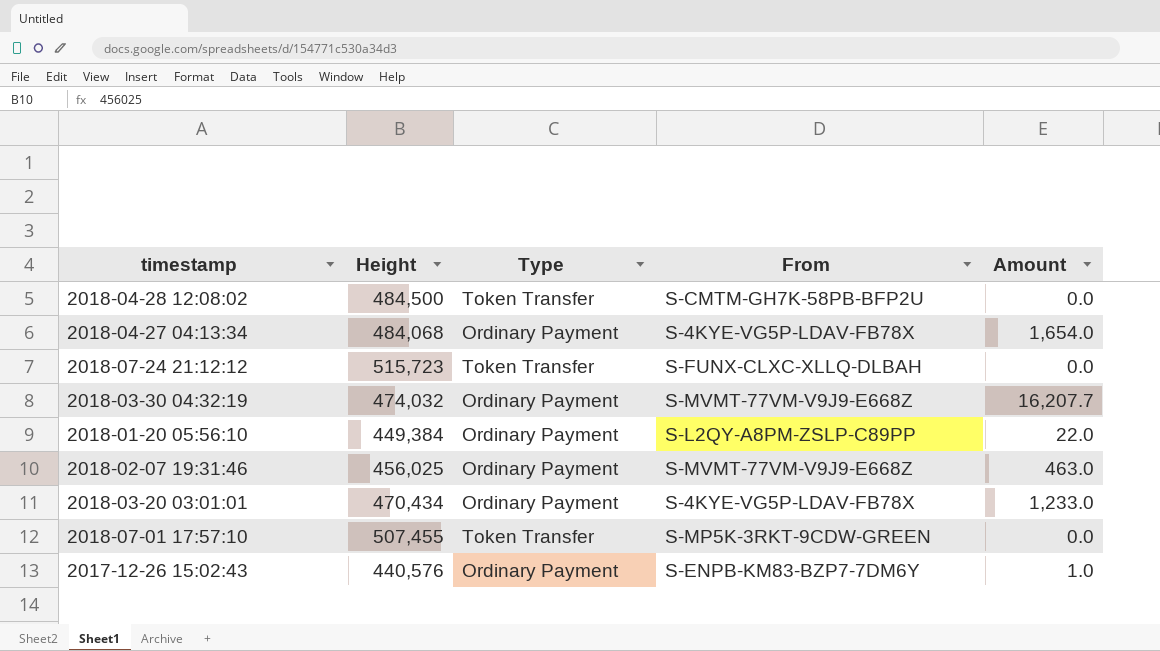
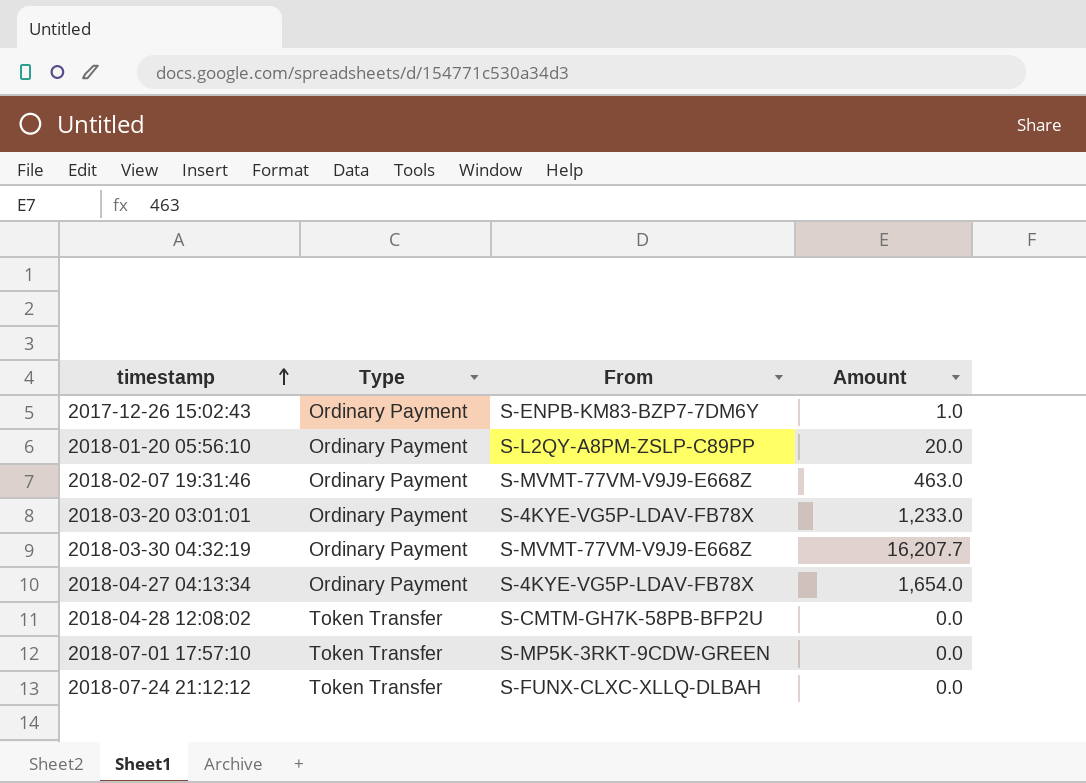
row order: none -> timestamp ascending
column Height | position: 2 -> none
2018-01-20 05:56:10 | Amount: 22.0 -> 20.0

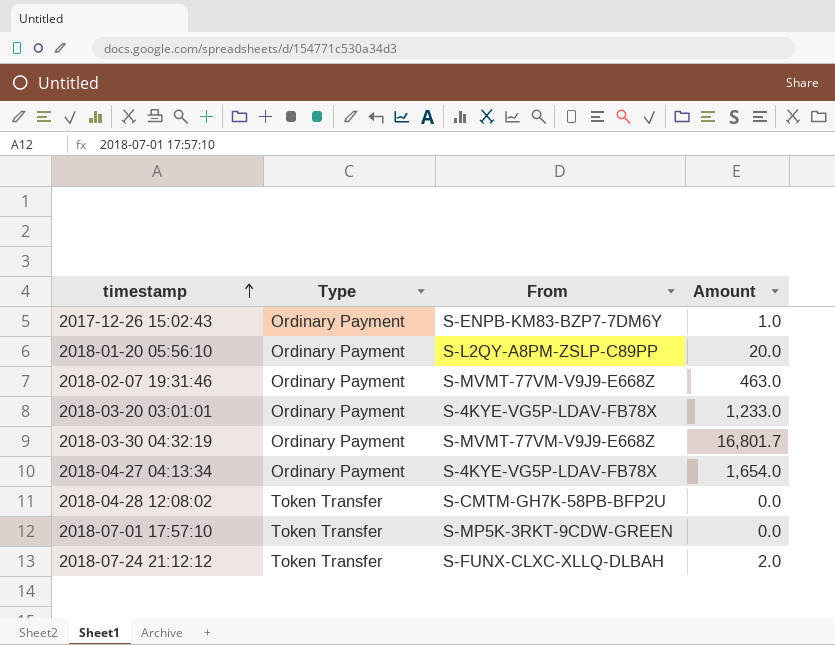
2018-03-30 04:32:19 | Amount: 16,207.7 -> 16,801.7
2018-07-24 21:12:12 | Amount: 0.0 -> 2.0

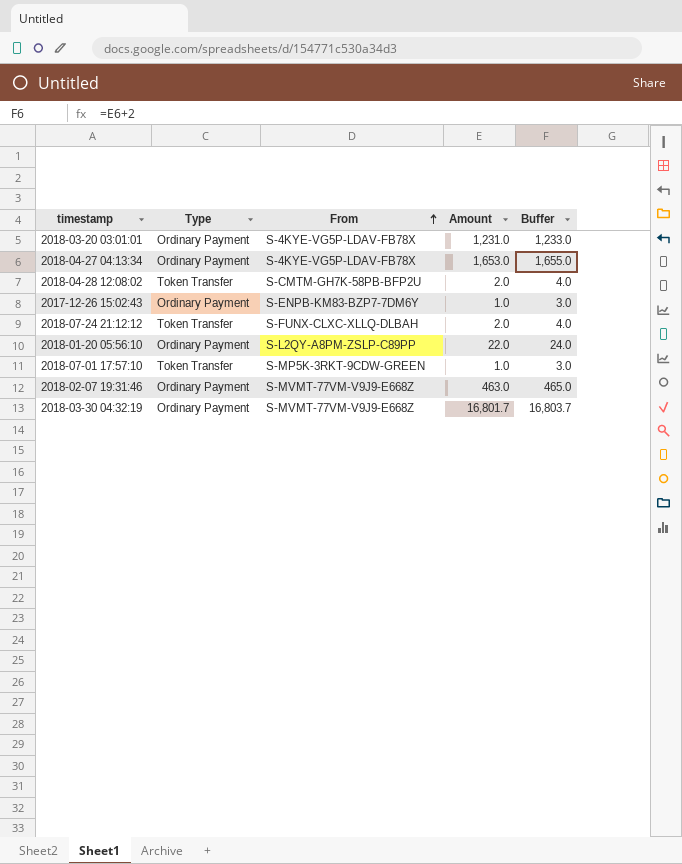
row order: timestamp ascending -> From ascending
column Buffer | formula: none -> [Amount] + 2
2018-03-20 03:01:01 | Amount: 1,233.0 -> 1,231.0
2018-04-27 04:13:34 | Amount: 1,654.0 -> 1,653.0
2018-04-28 12:08:02 | Amount: 0.0 -> 2.0
2018-01-20 05:56:10 | Amount: 20.0 -> 22.0
2018-07-01 17:57:10 | Amount: 0.0 -> 1.0

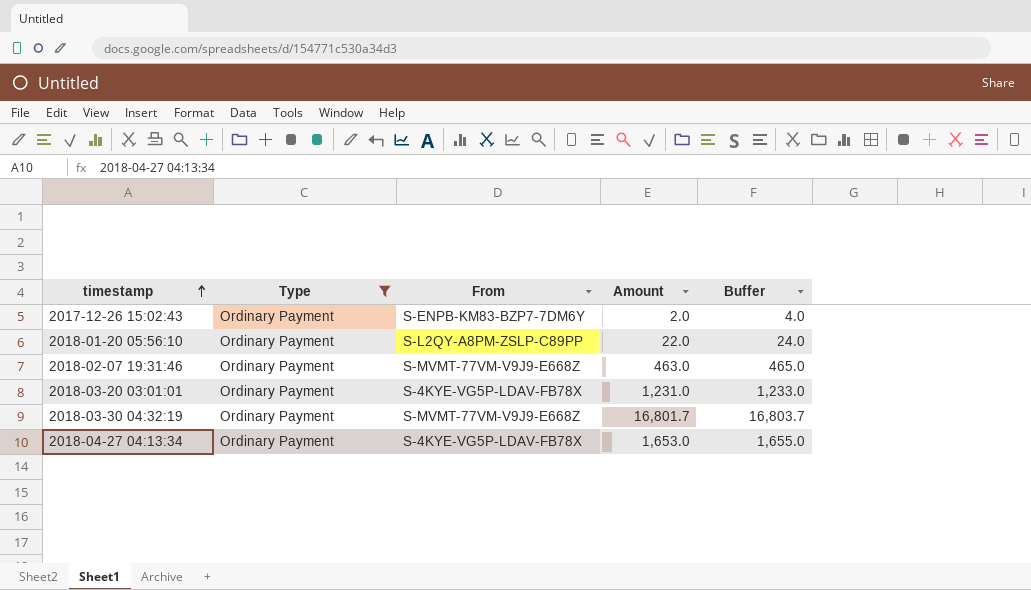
filter: none -> Type = Ordinary Payment
row order: From ascending -> timestamp ascending
2017-12-26 15:02:43 | Amount: 1.0 -> 2.0
2017-12-26 15:02:43 | Buffer: 3.0 -> 4.0

